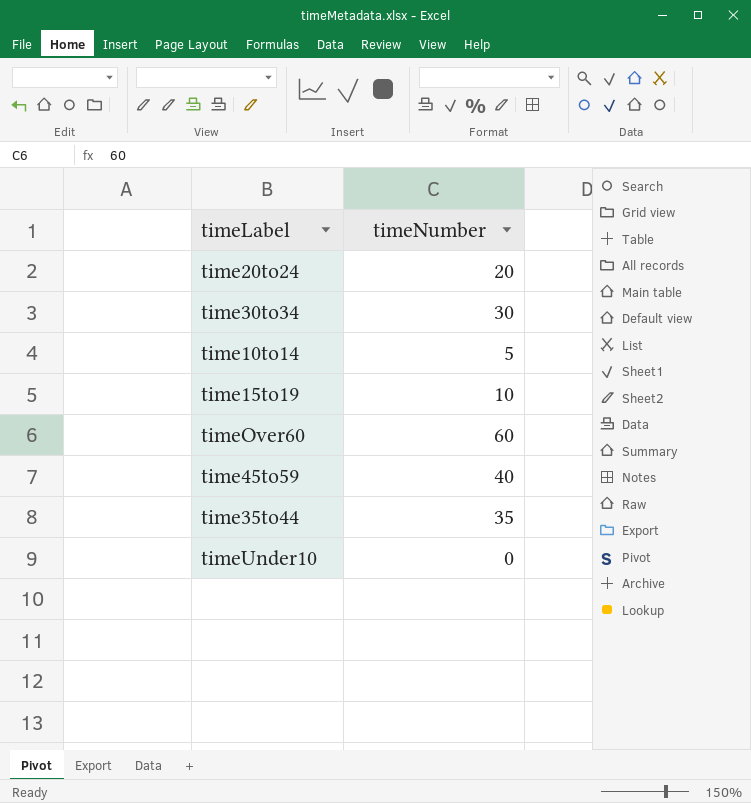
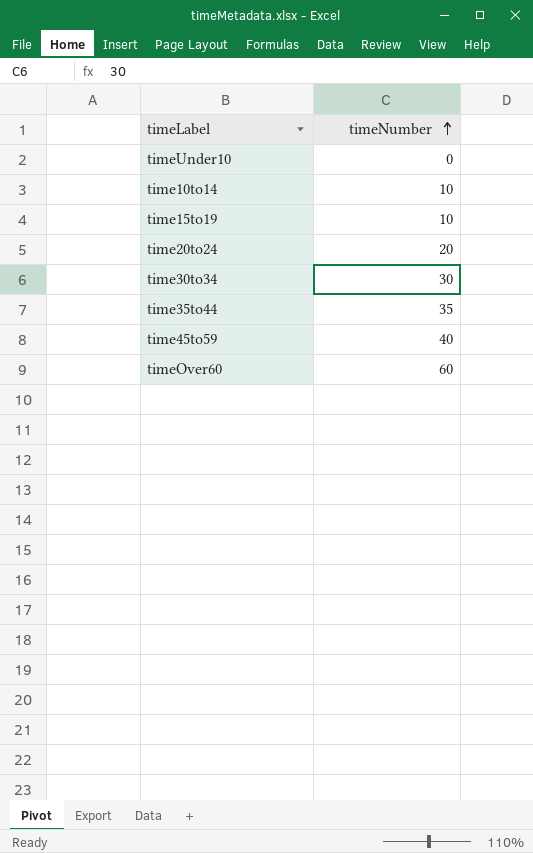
row order: none -> timeNumber ascending
time10to14 | timeNumber: 5 -> 10

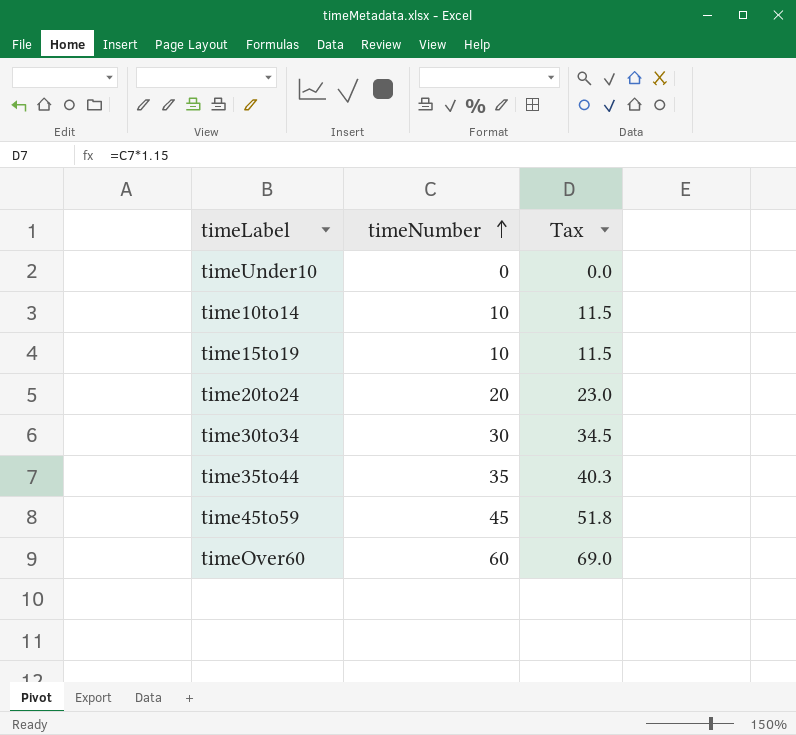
column Tax | formula: none -> [timeNumber] * 1.15
time45to59 | timeNumber: 40 -> 45

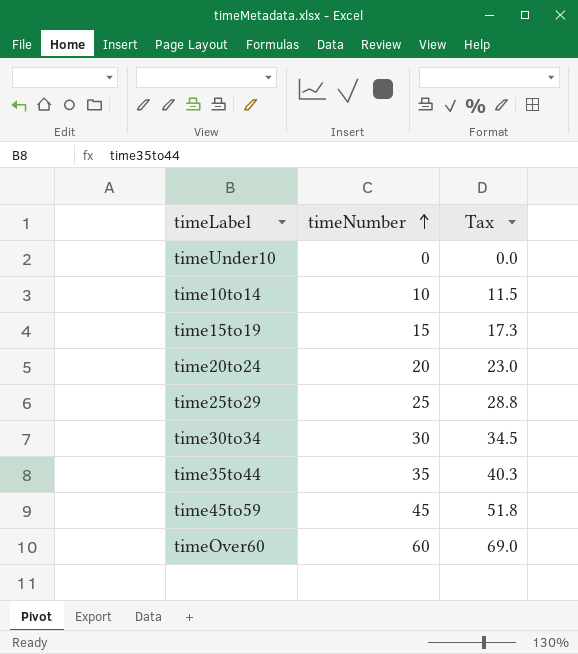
time15to19 | timeNumber: 10 -> 15
time15to19 | Tax: 11.5 -> 17.3
row time25to29: none -> 25 | 28.8

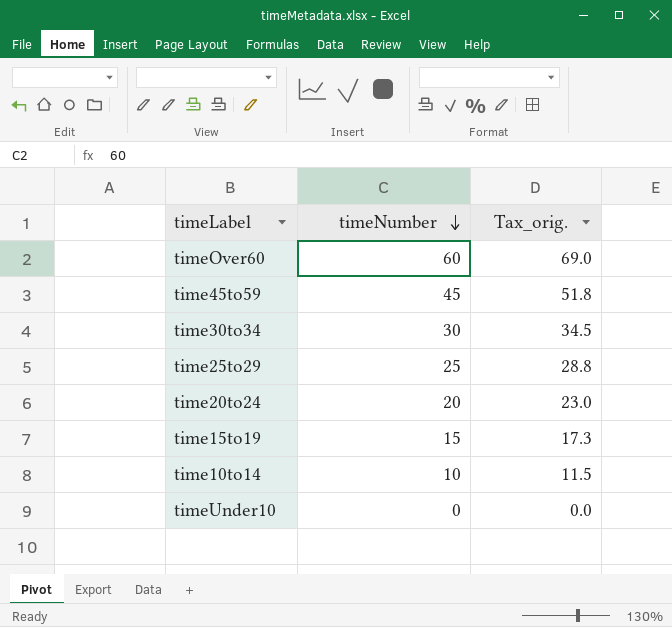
row order: timeNumber ascending -> timeNumber descending
column name: Tax -> Tax_orig.
row time35to44: 35 | 40.3 -> none

